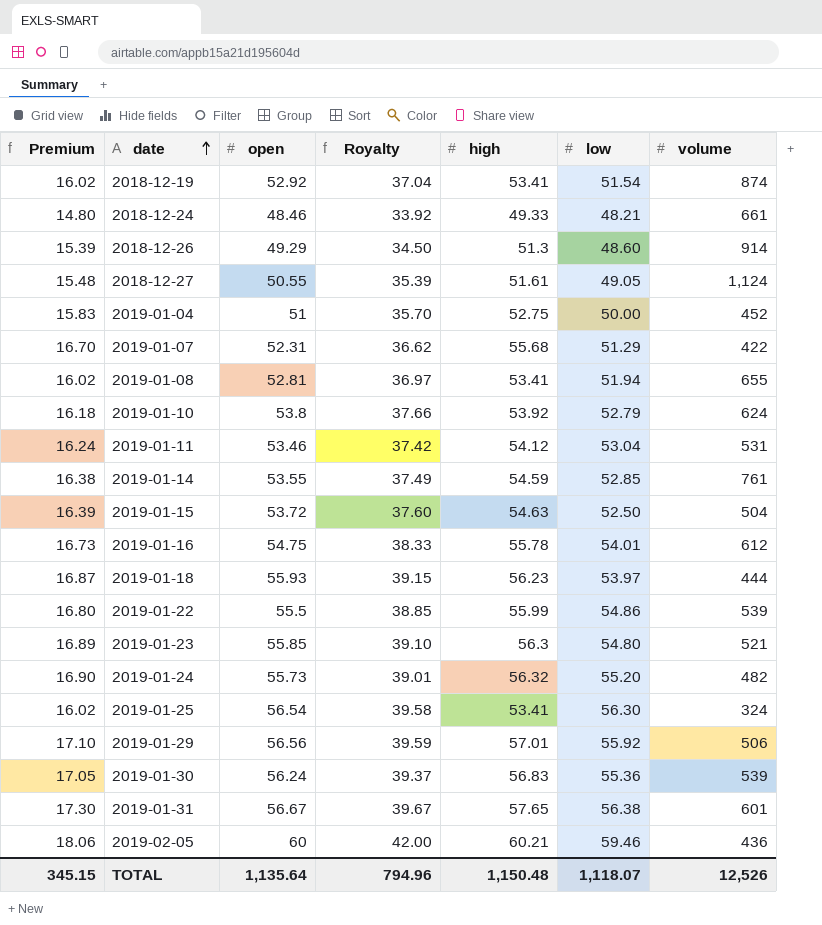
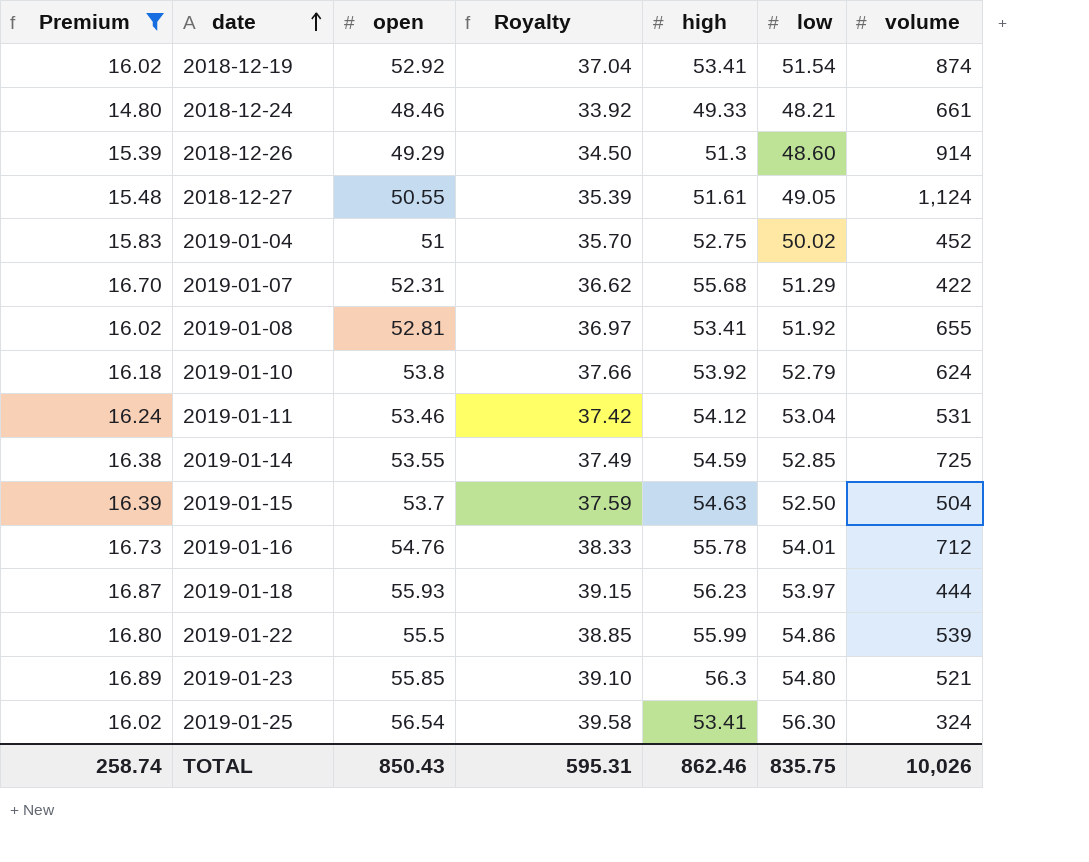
filter: none -> Premium <= 16.89
2019-01-04 | low: 50.00 -> 50.02
2019-01-08 | low: 51.94 -> 51.92
2019-01-14 | volume: 761 -> 725
2019-01-15 | open: 53.72 -> 53.7
2019-01-15 | Royalty: 37.60 -> 37.59
2019-01-16 | open: 54.75 -> 54.76
2019-01-16 | volume: 612 -> 712
TOTAL | Premium: 345.15 -> 258.74
TOTAL | open: 1,135.64 -> 850.43
TOTAL | Royalty: 794.96 -> 595.31
TOTAL | high: 1,150.48 -> 862.46
TOTAL | low: 1,118.07 -> 835.75
TOTAL | volume: 12,526 -> 10,026

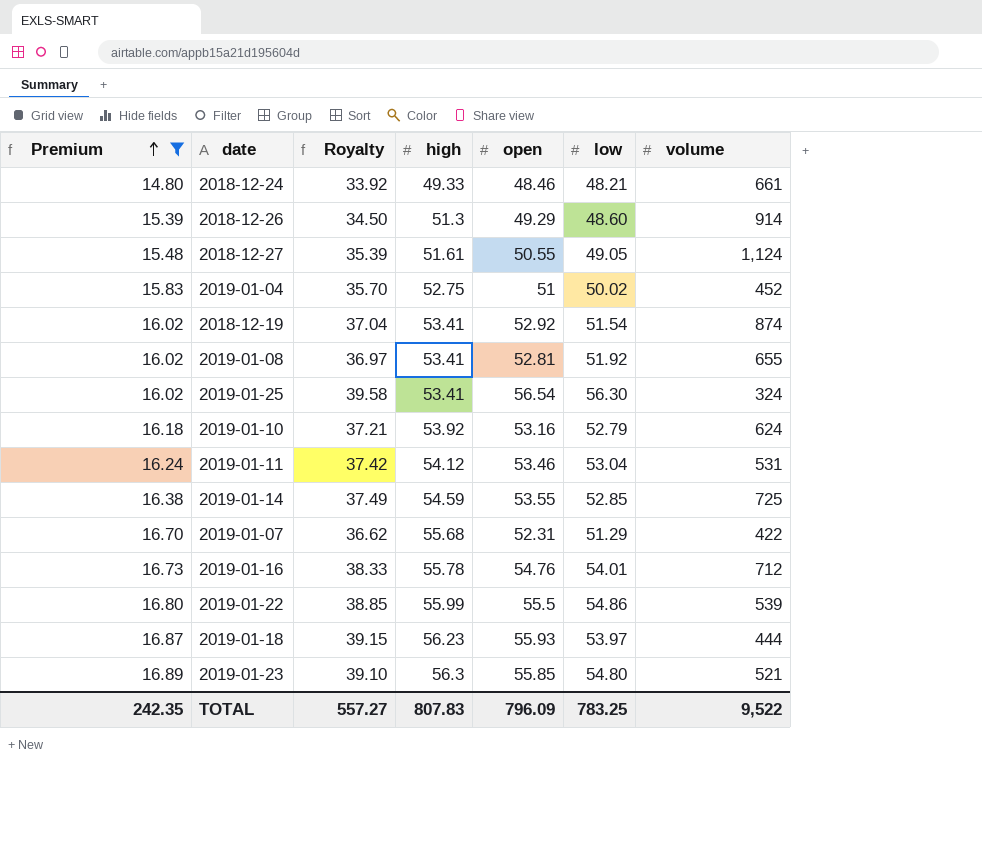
row order: date ascending -> Premium ascending
column open | position: 3 -> 5
row 2019-01-15: 16.39 | 53.7 | 37.59 | 54.63 | 52.50 | 504 -> none
2019-01-10 | Royalty: 37.66 -> 37.21
2019-01-10 | open: 53.8 -> 53.16
TOTAL | Premium: 258.74 -> 242.35
TOTAL | Royalty: 595.31 -> 557.27
TOTAL | high: 862.46 -> 807.83
TOTAL | open: 850.43 -> 796.09
TOTAL | low: 835.75 -> 783.25
TOTAL | volume: 10,026 -> 9,522

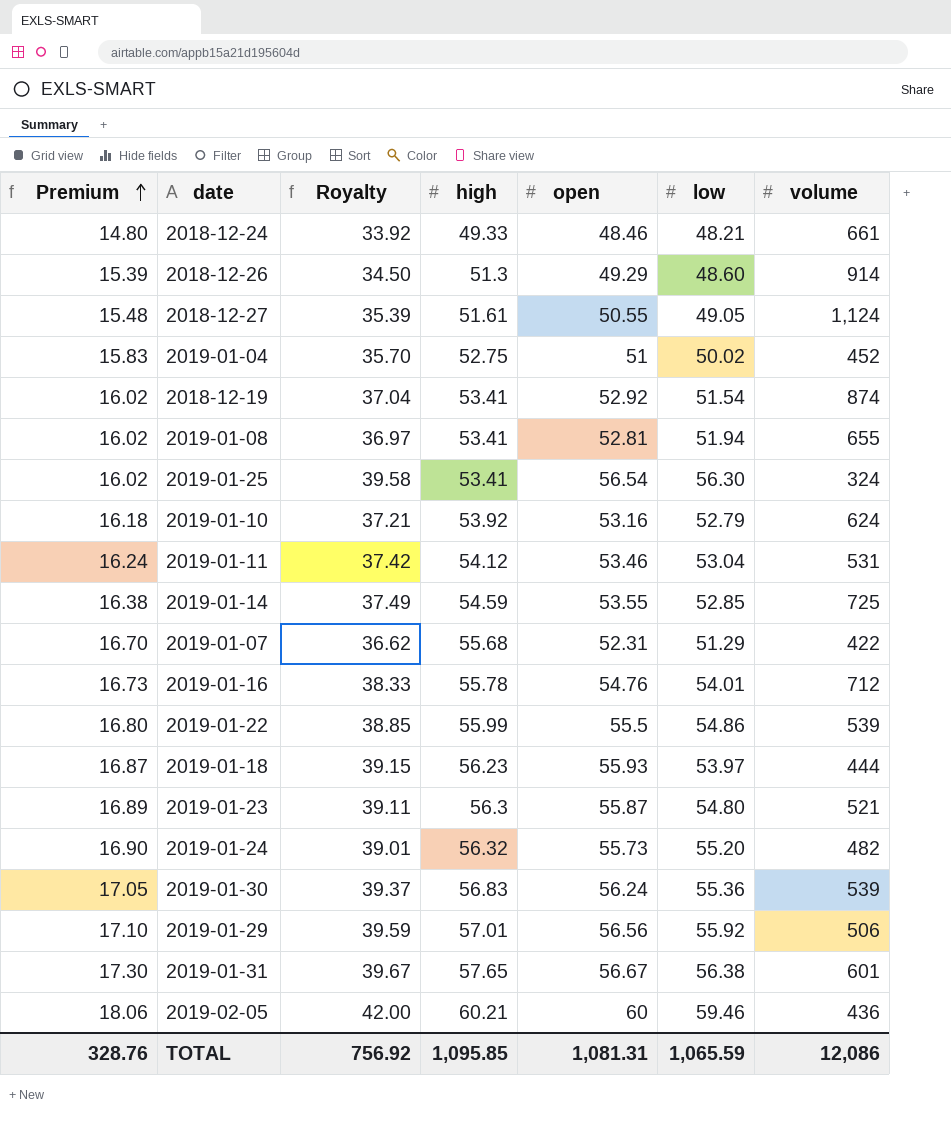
filter: Premium <= 16.89 -> none
2019-01-08 | low: 51.92 -> 51.94
2019-01-23 | Royalty: 39.10 -> 39.11
2019-01-23 | open: 55.85 -> 55.87
TOTAL | Premium: 242.35 -> 328.76
TOTAL | Royalty: 557.27 -> 756.92
TOTAL | high: 807.83 -> 1,095.85
TOTAL | open: 796.09 -> 1,081.31
TOTAL | low: 783.25 -> 1,065.59
TOTAL | volume: 9,522 -> 12,086

